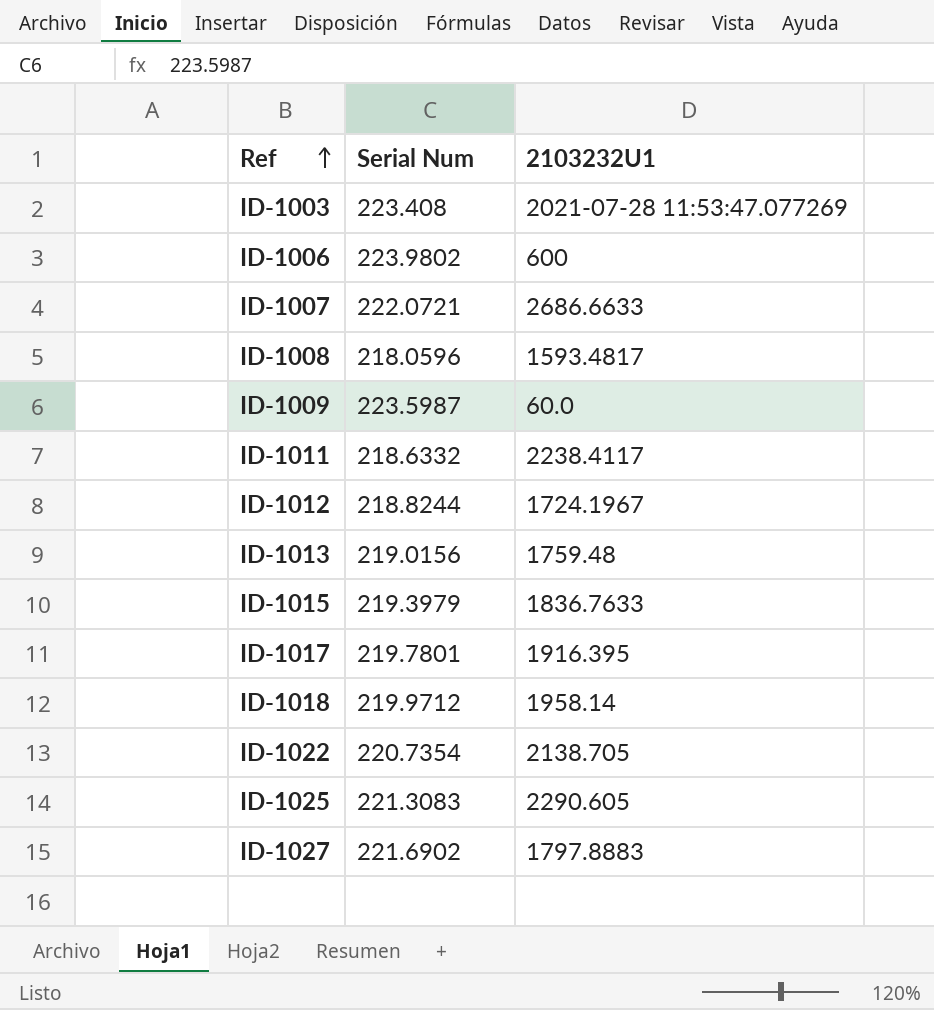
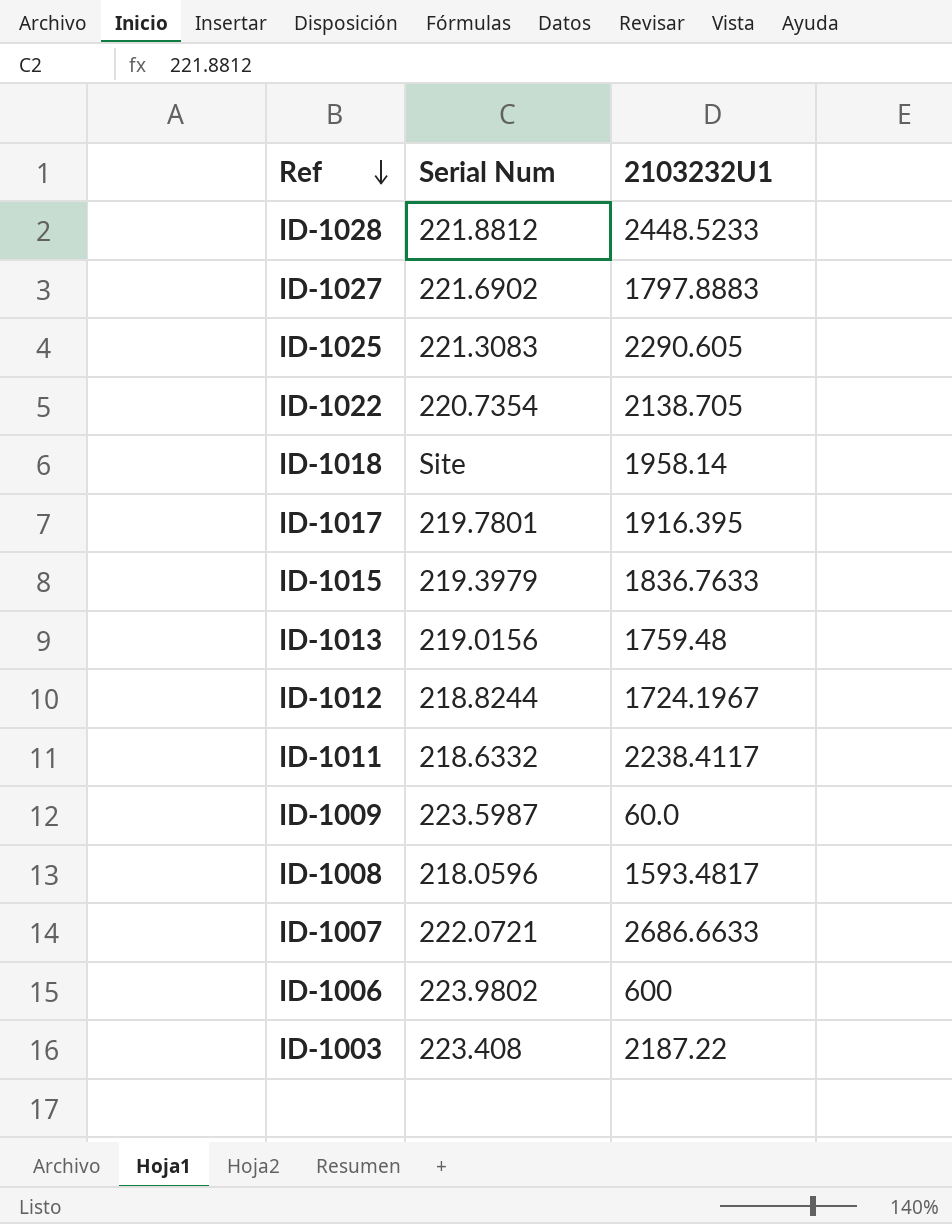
row order: Ref ascending -> Ref descending
row ID-1028: none -> 221.8812 | 2448.5233
ID-1018 | Serial Num: 219.9712 -> Site
ID-1003 | 2103232U1: 2021-07-28 11:53:47.077269 -> 2187.22

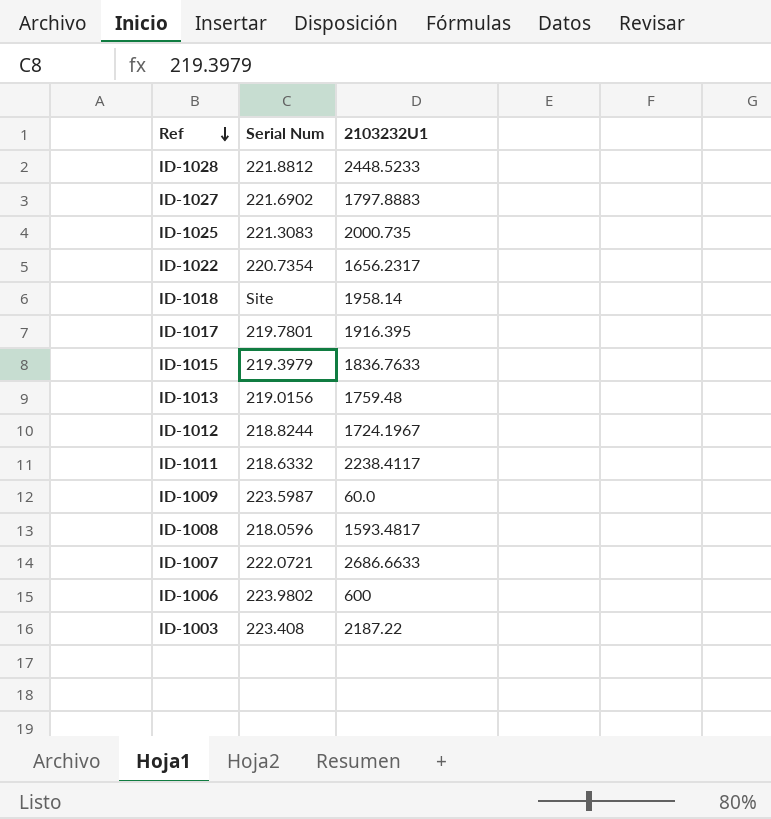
ID-1025 | 2103232U1: 2290.605 -> 2000.735
ID-1022 | 2103232U1: 2138.705 -> 1656.2317

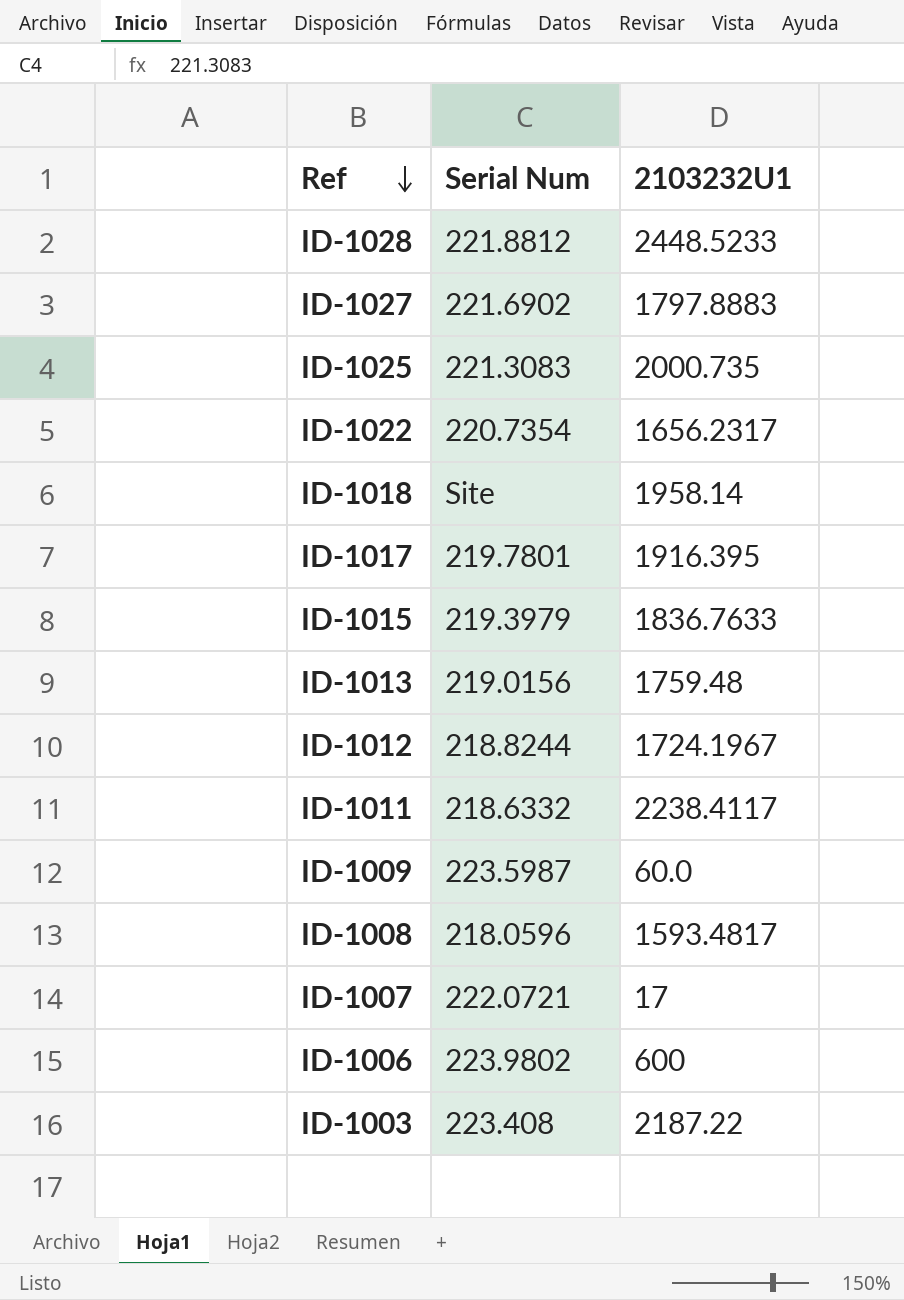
ID-1007 | 2103232U1: 2686.6633 -> 17

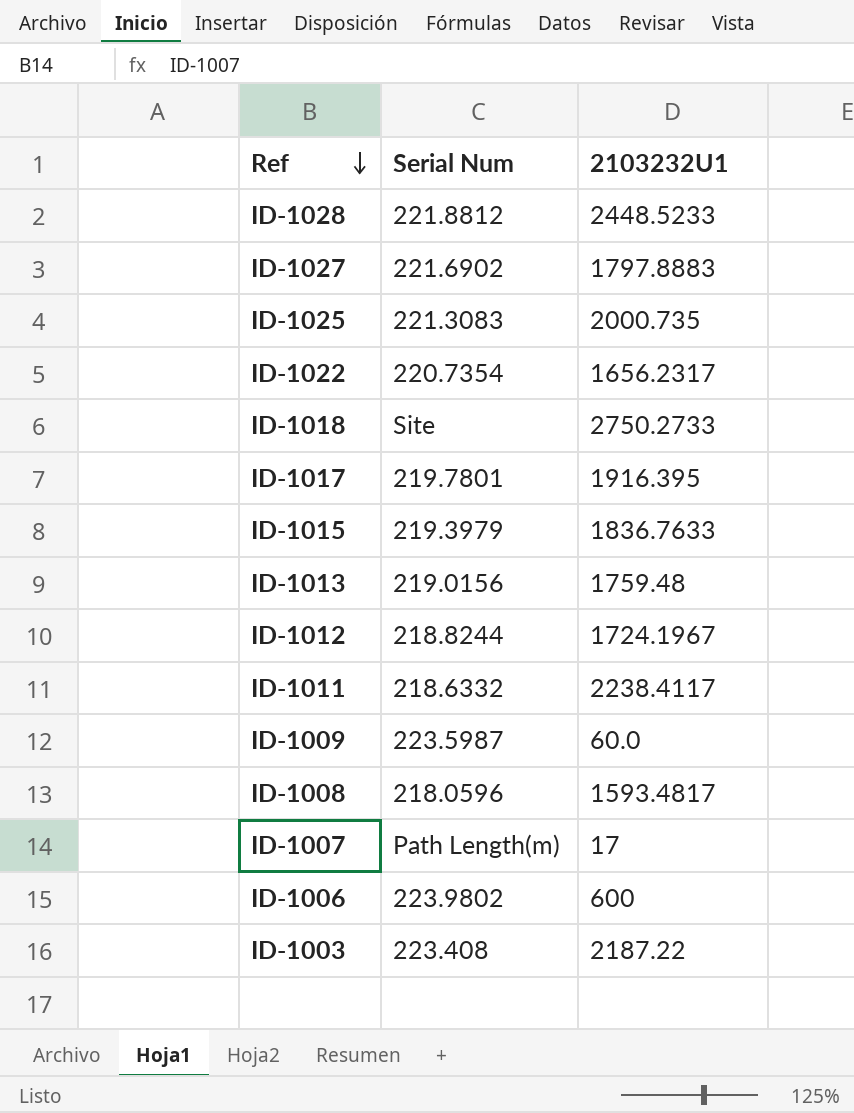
ID-1018 | 2103232U1: 1958.14 -> 2750.2733
ID-1007 | Serial Num: 222.0721 -> Path Length(m)

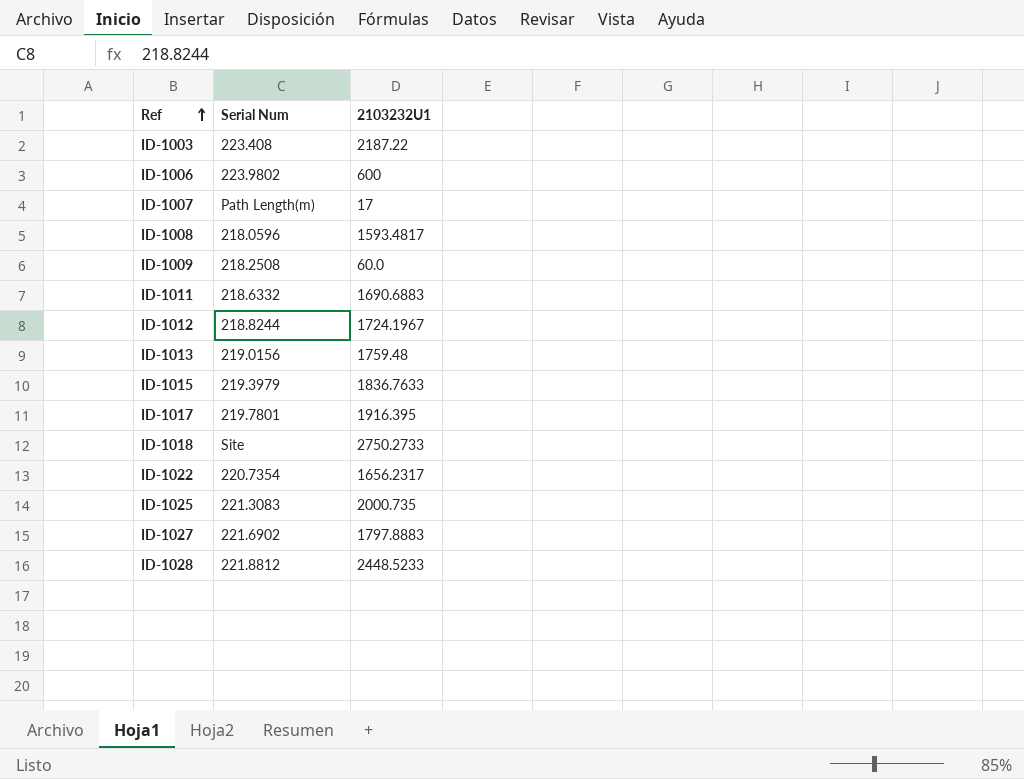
row order: Ref descending -> Ref ascending
ID-1009 | Serial Num: 223.5987 -> 218.2508
ID-1011 | 2103232U1: 2238.4117 -> 1690.6883

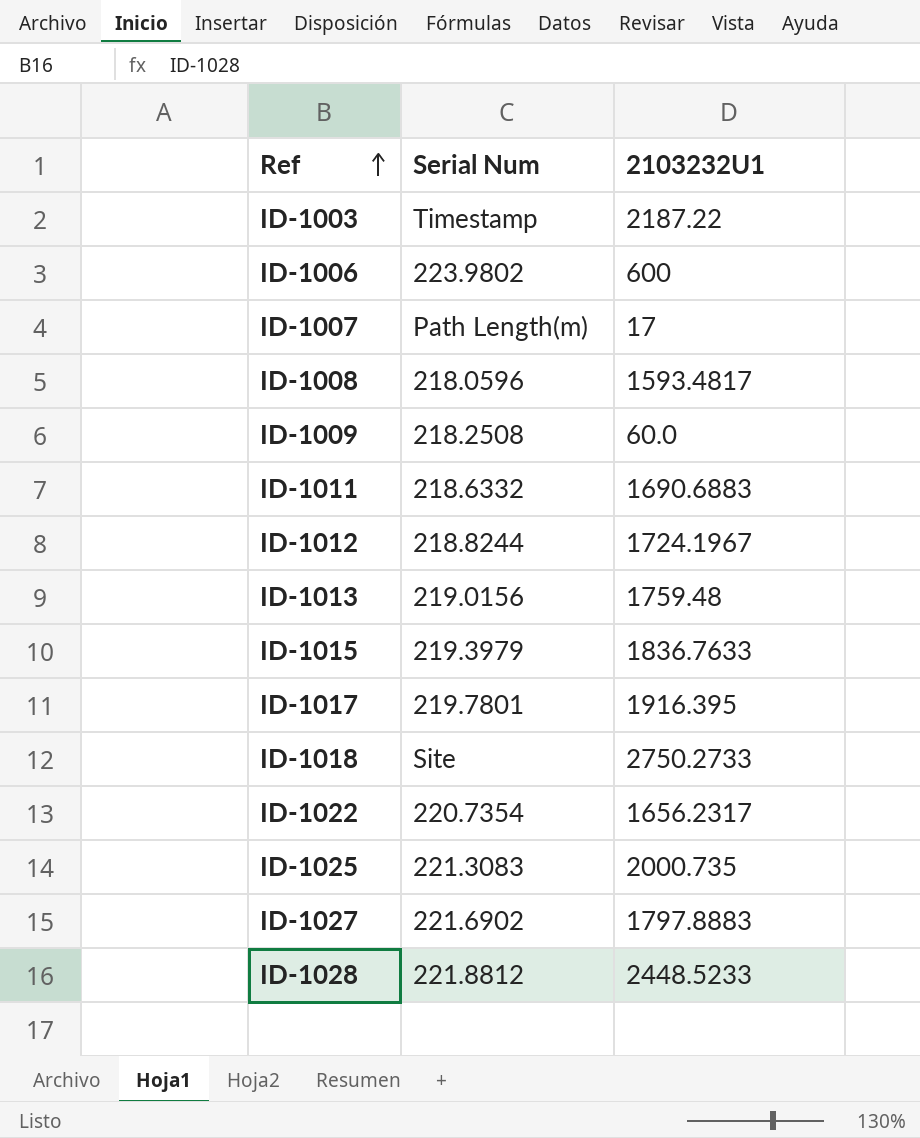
ID-1003 | Serial Num: 223.408 -> Timestamp

